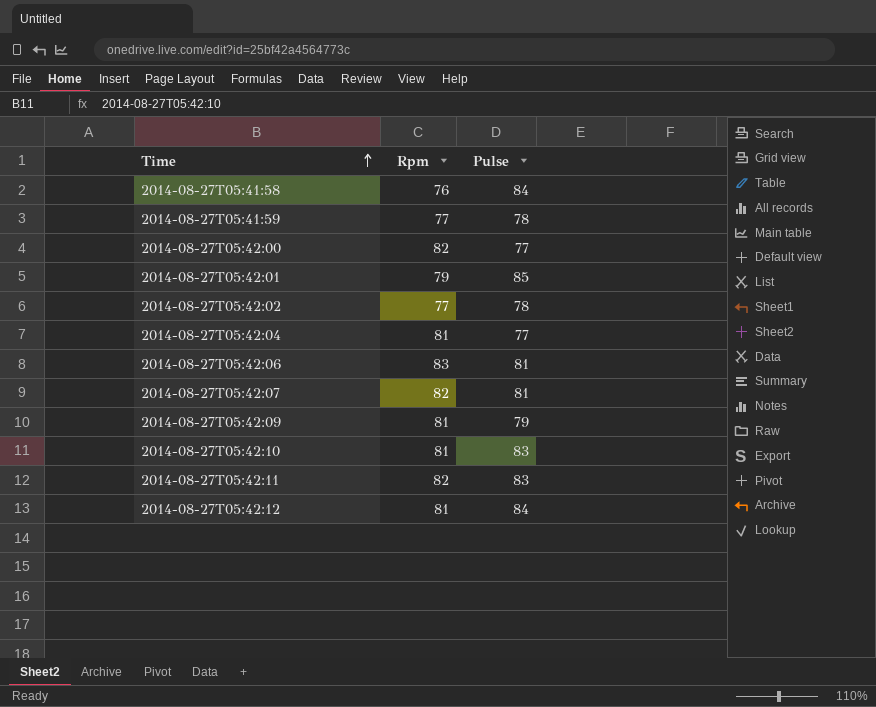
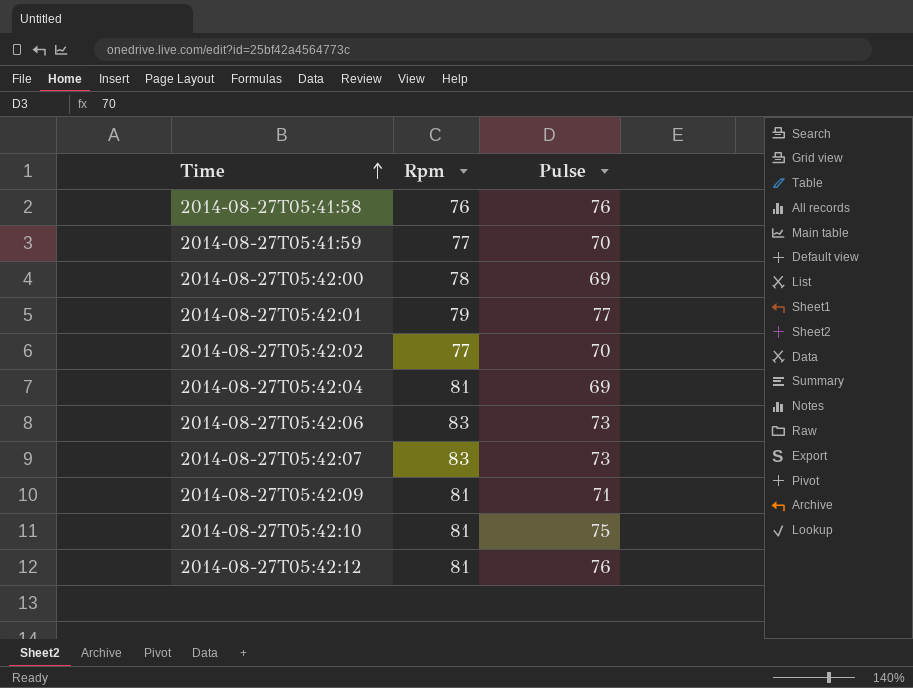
row 2014-08-27T05:42:11: 82 | 83 -> none
2014-08-27T05:41:58 | Pulse: 84 -> 76
2014-08-27T05:41:59 | Pulse: 78 -> 70
2014-08-27T05:42:00 | Rpm: 82 -> 78
2014-08-27T05:42:00 | Pulse: 77 -> 69
2014-08-27T05:42:01 | Pulse: 85 -> 77
2014-08-27T05:42:02 | Pulse: 78 -> 70
2014-08-27T05:42:04 | Pulse: 77 -> 69
2014-08-27T05:42:06 | Pulse: 81 -> 73
2014-08-27T05:42:07 | Rpm: 82 -> 83
2014-08-27T05:42:07 | Pulse: 81 -> 73
2014-08-27T05:42:09 | Pulse: 79 -> 71
2014-08-27T05:42:10 | Pulse: 83 -> 75
2014-08-27T05:42:12 | Pulse: 84 -> 76

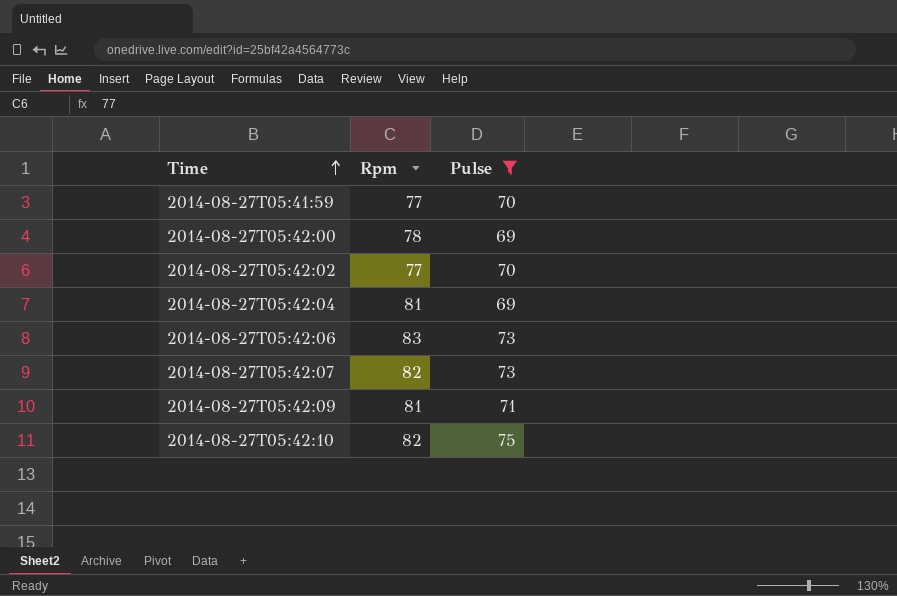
filter: none -> Pulse <= 75
2014-08-27T05:42:07 | Rpm: 83 -> 82
2014-08-27T05:42:10 | Rpm: 81 -> 82

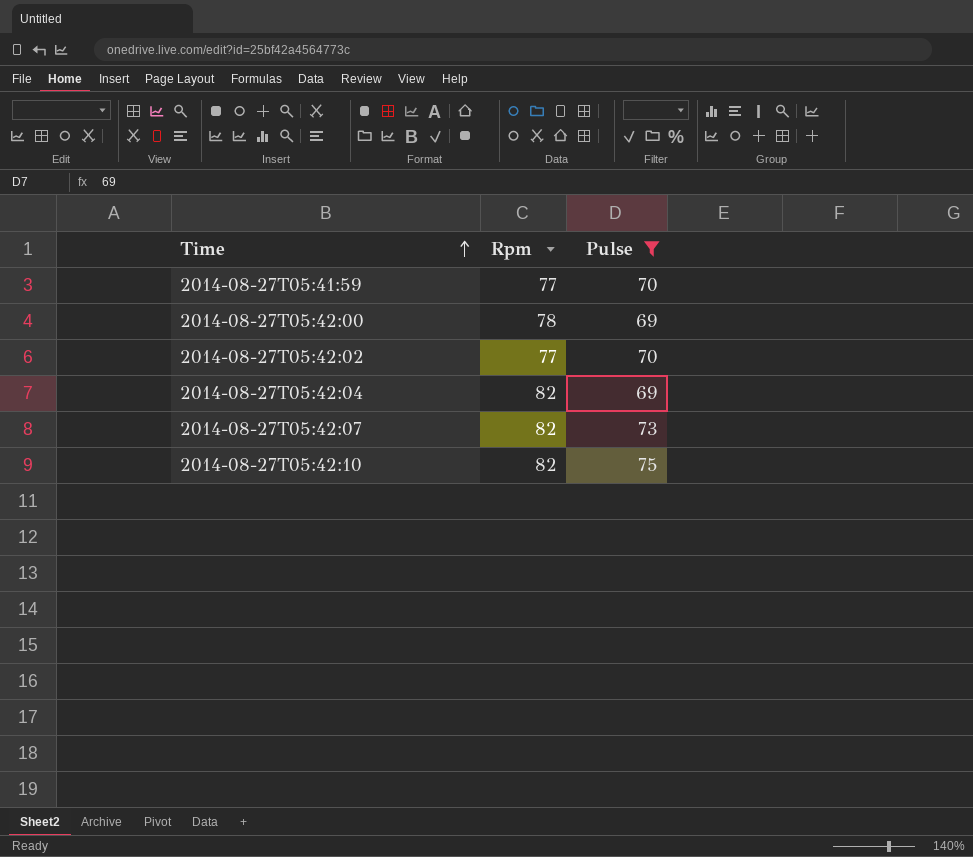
row 2014-08-27T05:42:06: 83 | 73 -> none
row 2014-08-27T05:42:09: 81 | 71 -> none
2014-08-27T05:42:04 | Rpm: 81 -> 82

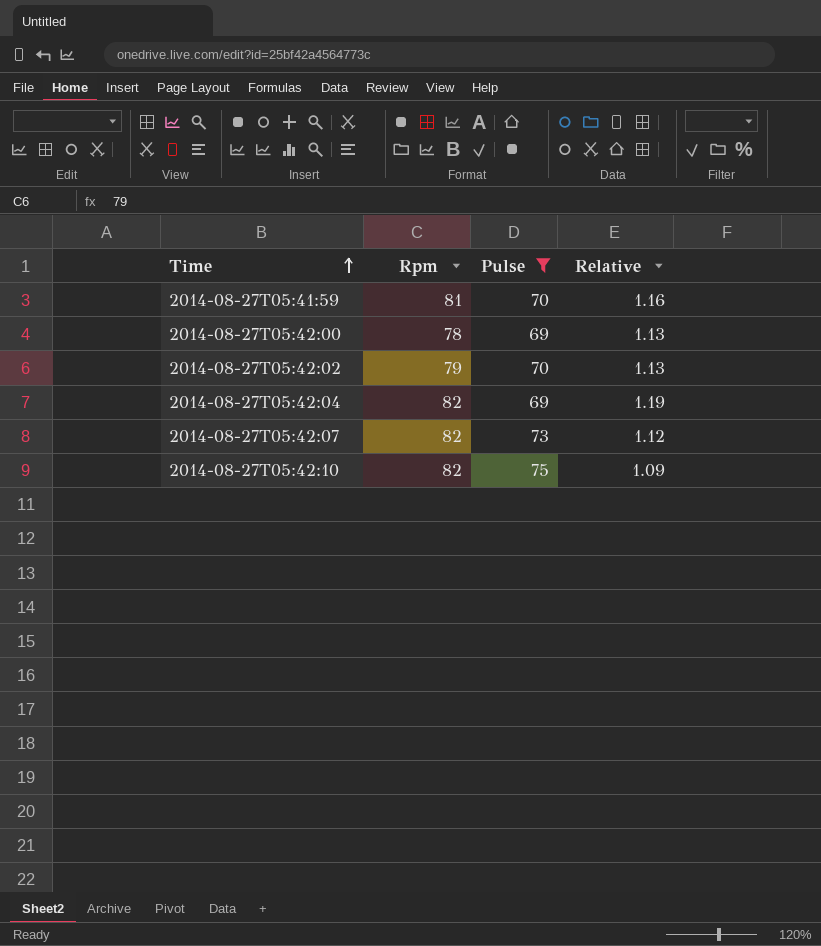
column Relative | formula: none -> [Rpm] / [Pulse]
2014-08-27T05:41:59 | Rpm: 77 -> 81
2014-08-27T05:42:02 | Rpm: 77 -> 79

